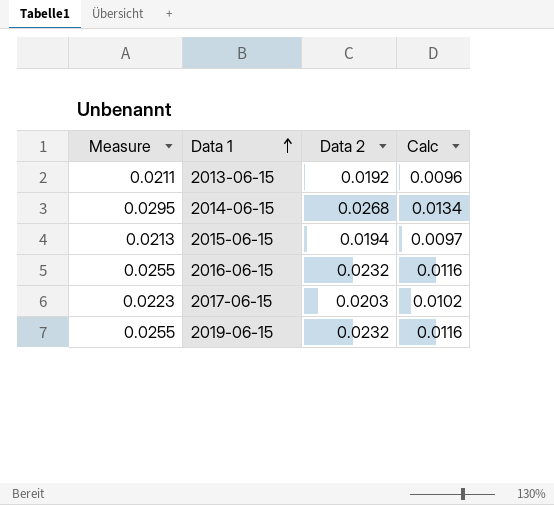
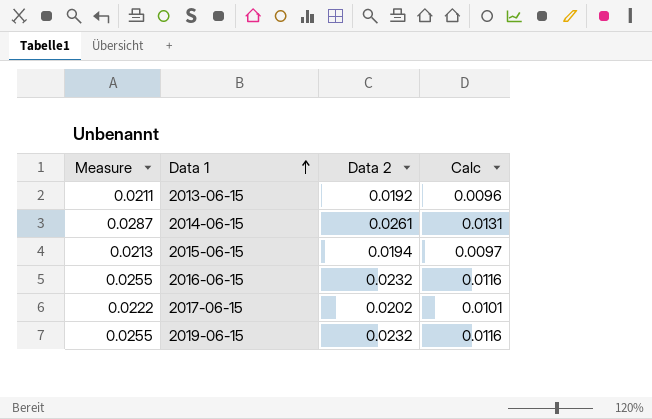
2014-06-15 | Measure: 0.0295 -> 0.0287
2014-06-15 | Data 2: 0.0268 -> 0.0261
2014-06-15 | Calc: 0.0134 -> 0.0131
2017-06-15 | Measure: 0.0223 -> 0.0222
2017-06-15 | Data 2: 0.0203 -> 0.0202
2017-06-15 | Calc: 0.0102 -> 0.0101

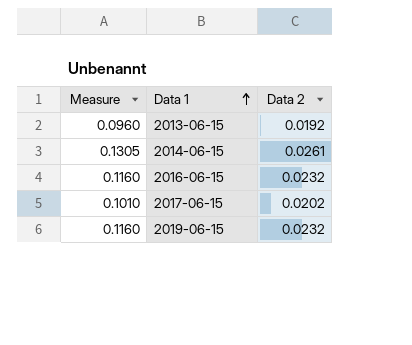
column Calc | formula: [Data 2] * 0.5 -> none
column Measure | formula: [Data 2] * 1.1 -> [Data 2] * 5
row 2015-06-15: 0.0213 | 0.0194 | 0.0097 -> none

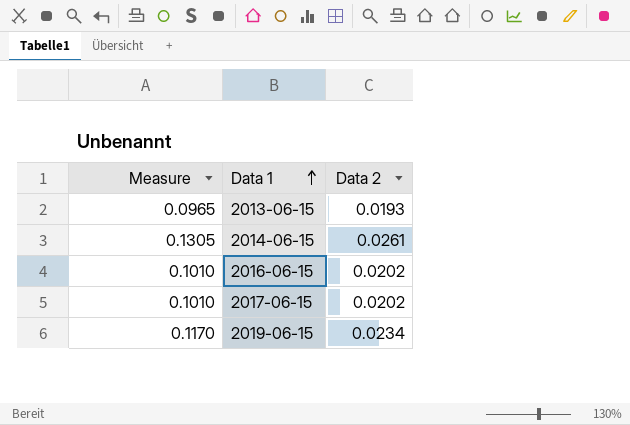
2013-06-15 | Measure: 0.0960 -> 0.0965
2013-06-15 | Data 2: 0.0192 -> 0.0193
2016-06-15 | Measure: 0.1160 -> 0.1010
2016-06-15 | Data 2: 0.0232 -> 0.0202
2019-06-15 | Measure: 0.1160 -> 0.1170
2019-06-15 | Data 2: 0.0232 -> 0.0234

